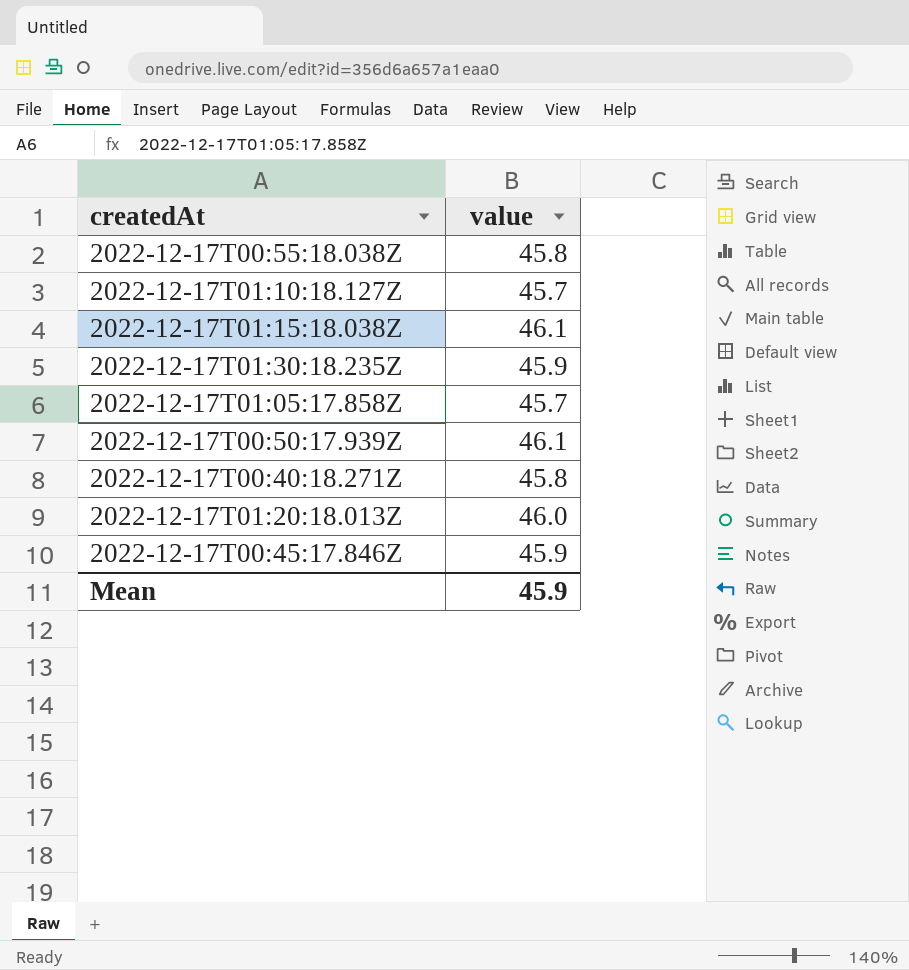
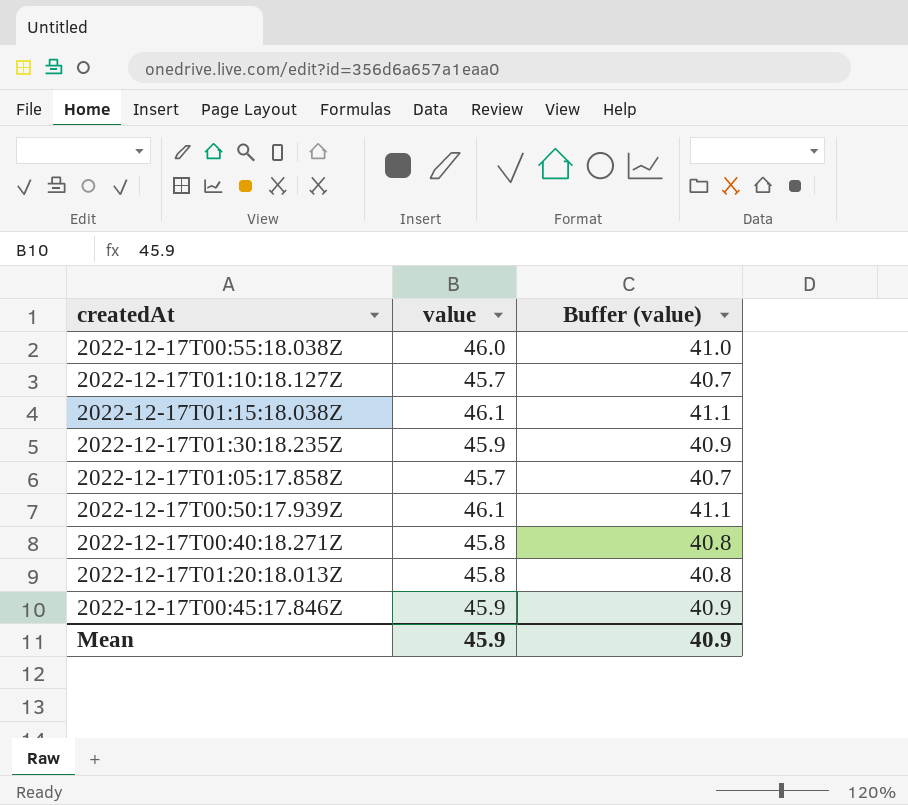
column Buffer (value) | formula: none -> [value] - 5
2022-12-17T00:55:18.038Z | value: 45.8 -> 46.0
2022-12-17T01:20:18.013Z | value: 46.0 -> 45.8

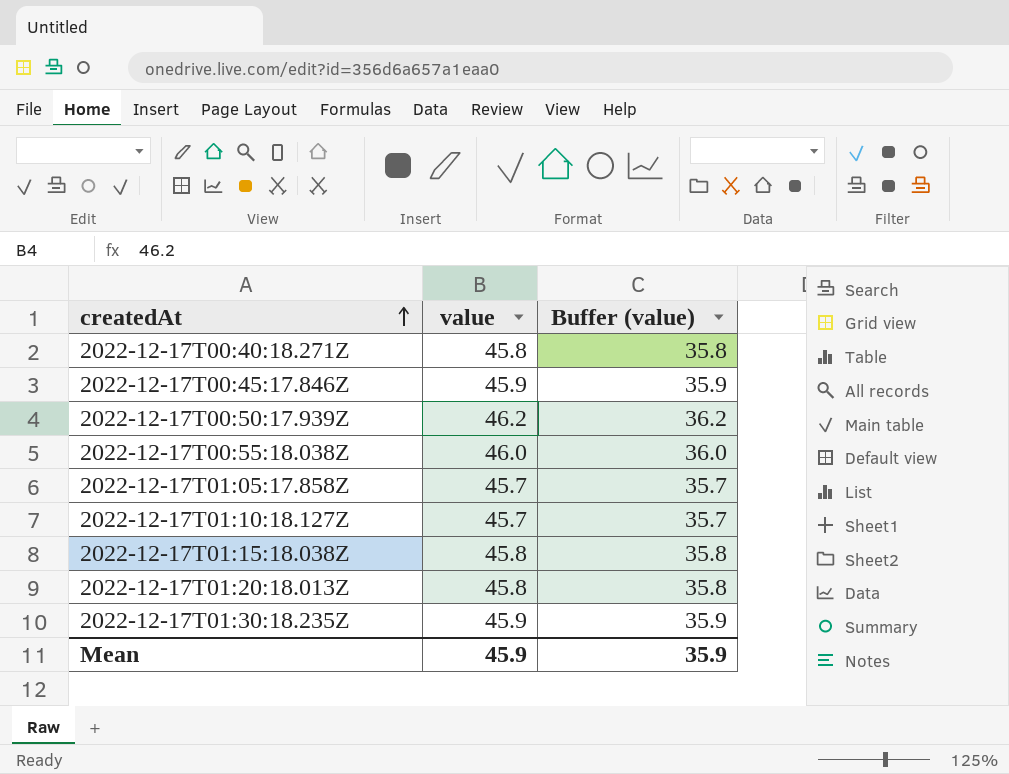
row order: none -> createdAt ascending
column Buffer (value) | formula: [value] - 5 -> [value] - 10
2022-12-17T00:50:17.939Z | value: 46.1 -> 46.2
2022-12-17T01:15:18.038Z | value: 46.1 -> 45.8
Mean | Buffer (value): 40.9 -> 35.9

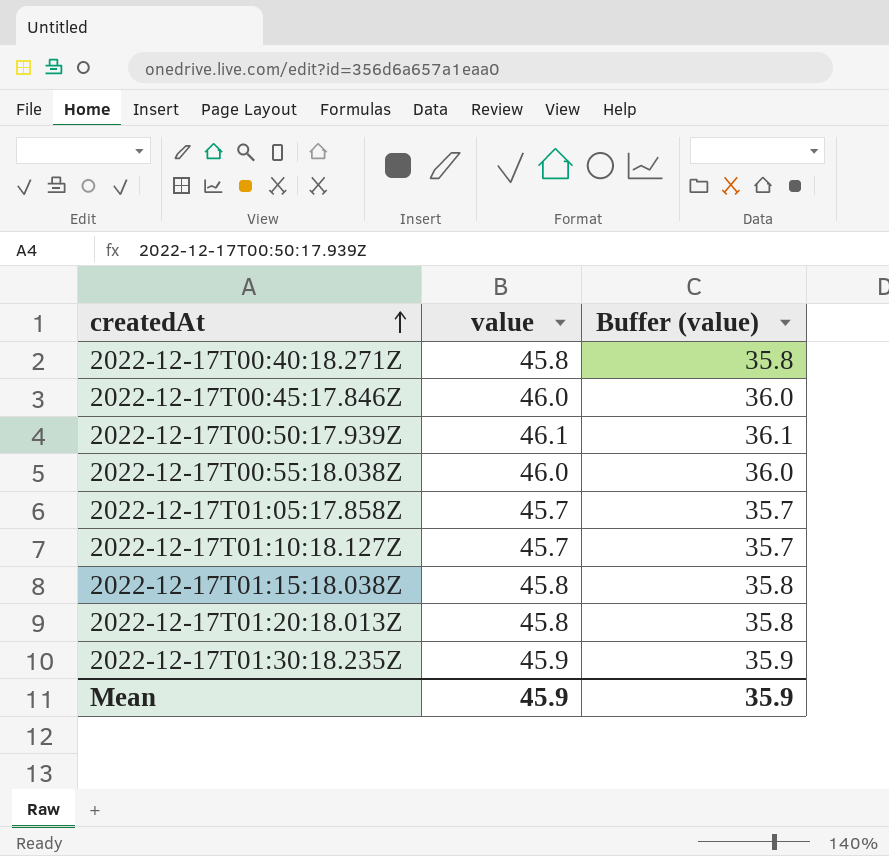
2022-12-17T00:45:17.846Z | value: 45.9 -> 46.0
2022-12-17T00:45:17.846Z | Buffer (value): 35.9 -> 36.0
2022-12-17T00:50:17.939Z | value: 46.2 -> 46.1
2022-12-17T00:50:17.939Z | Buffer (value): 36.2 -> 36.1

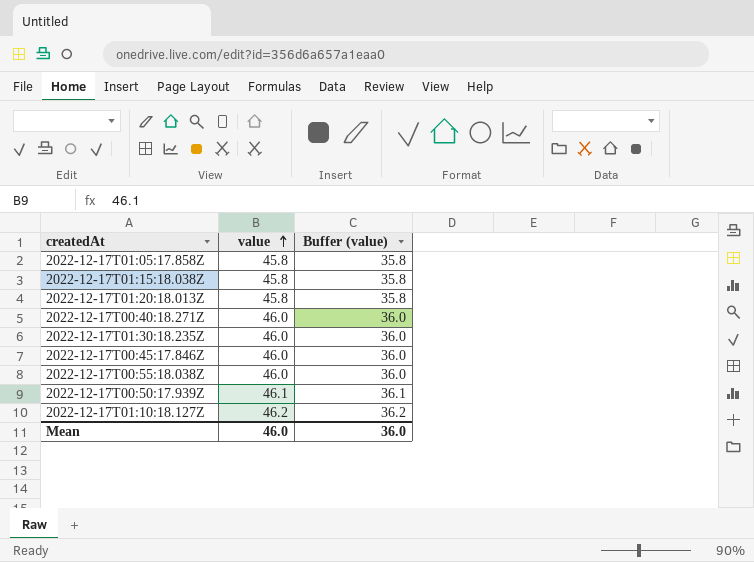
row order: createdAt ascending -> value ascending
2022-12-17T01:05:17.858Z | value: 45.7 -> 45.8
2022-12-17T01:05:17.858Z | Buffer (value): 35.7 -> 35.8
2022-12-17T00:40:18.271Z | value: 45.8 -> 46.0
2022-12-17T00:40:18.271Z | Buffer (value): 35.8 -> 36.0
2022-12-17T01:30:18.235Z | value: 45.9 -> 46.0
2022-12-17T01:30:18.235Z | Buffer (value): 35.9 -> 36.0
2022-12-17T01:10:18.127Z | value: 45.7 -> 46.2
2022-12-17T01:10:18.127Z | Buffer (value): 35.7 -> 36.2
Mean | value: 45.9 -> 46.0
Mean | Buffer (value): 35.9 -> 36.0

